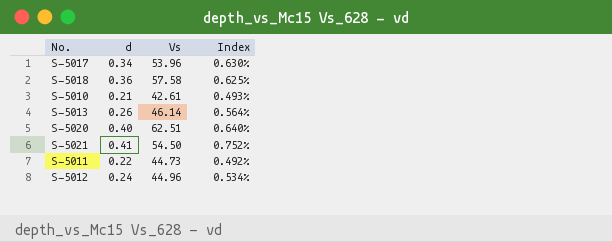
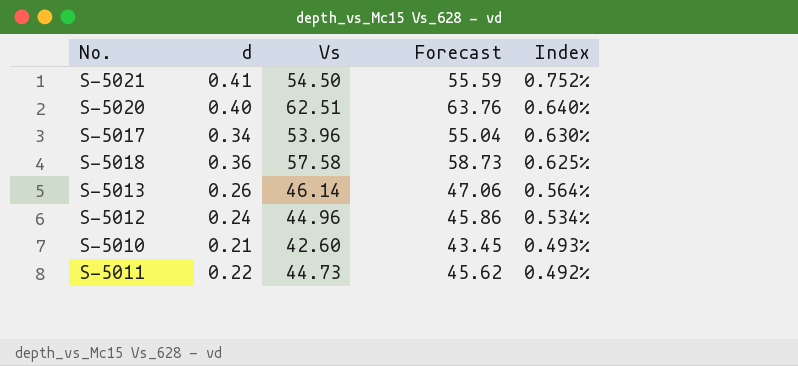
row order: none -> Index descending
column Forecast | formula: none -> [Vs] * 1.02
S-5010 | Vs: 42.61 -> 42.60

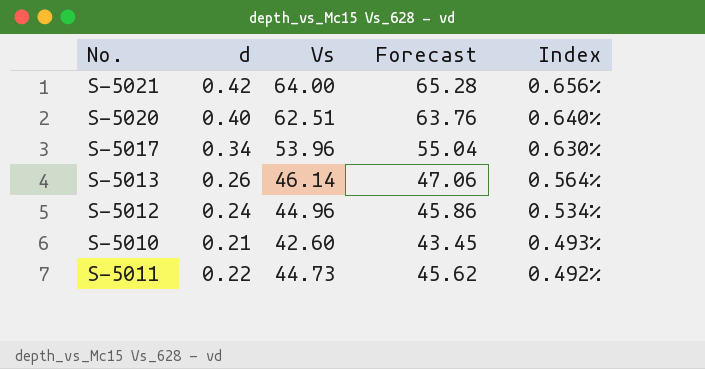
row S-5018: 0.36 | 57.58 | 58.73 | 0.625% -> none
S-5021 | d: 0.41 -> 0.42
S-5021 | Vs: 54.50 -> 64.00
S-5021 | Forecast: 55.59 -> 65.28
S-5021 | Index: 0.752% -> 0.656%

